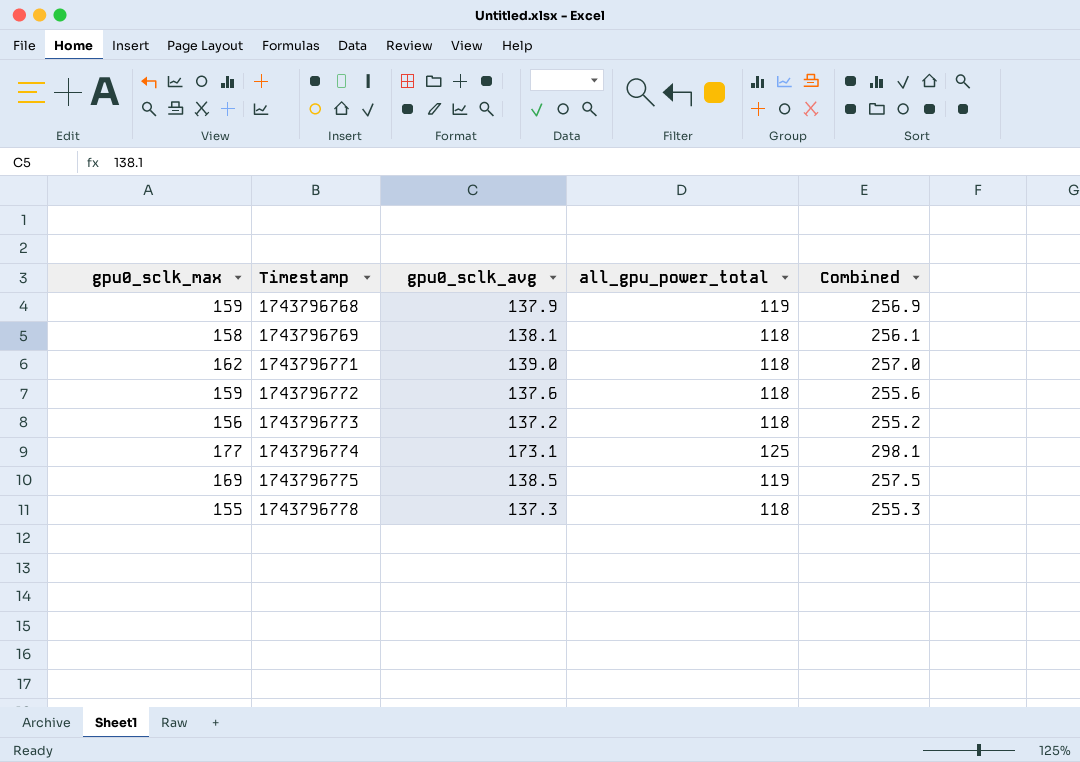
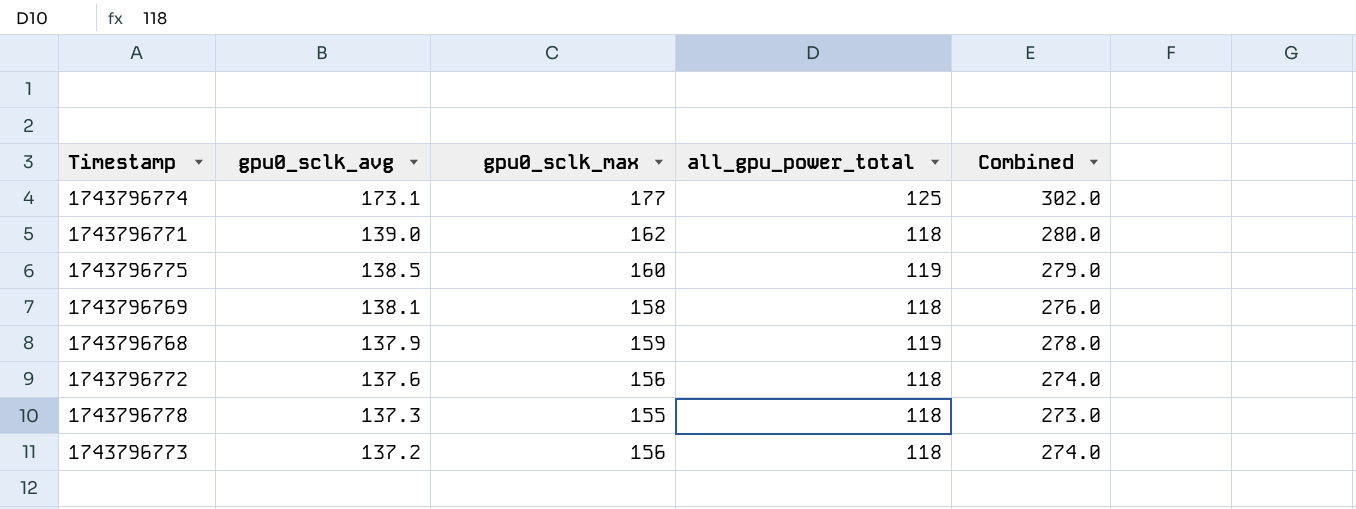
row order: Timestamp ascending -> gpu0_sclk_avg descending
column gpu0_sclk_max | position: 1 -> 3
column Combined | formula: [gpu0_sclk_avg] + [all_gpu_power_total] -> [gpu0_sclk_max] + [all_gpu_power_total]
1743796775 | gpu0_sclk_max: 169 -> 160
1743796772 | gpu0_sclk_max: 159 -> 156

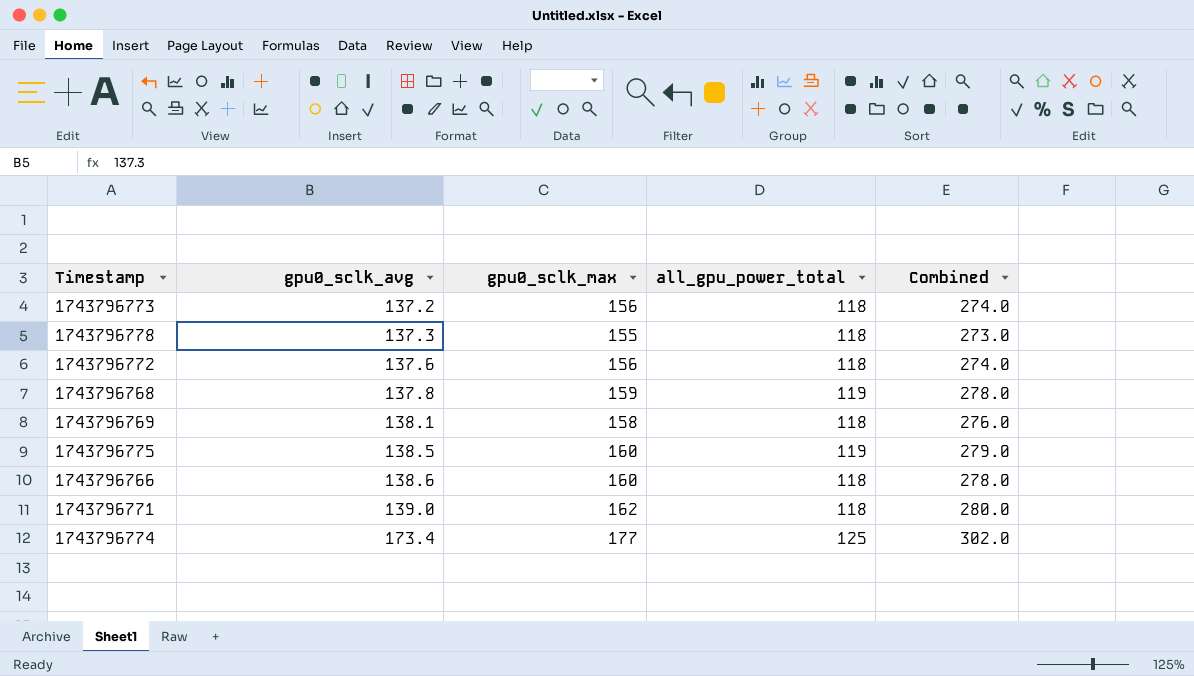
row order: gpu0_sclk_avg descending -> gpu0_sclk_avg ascending
1743796768 | gpu0_sclk_avg: 137.9 -> 137.8
row 1743796766: none -> 138.6 | 160 | 118 | 278.0
1743796774 | gpu0_sclk_avg: 173.1 -> 173.4

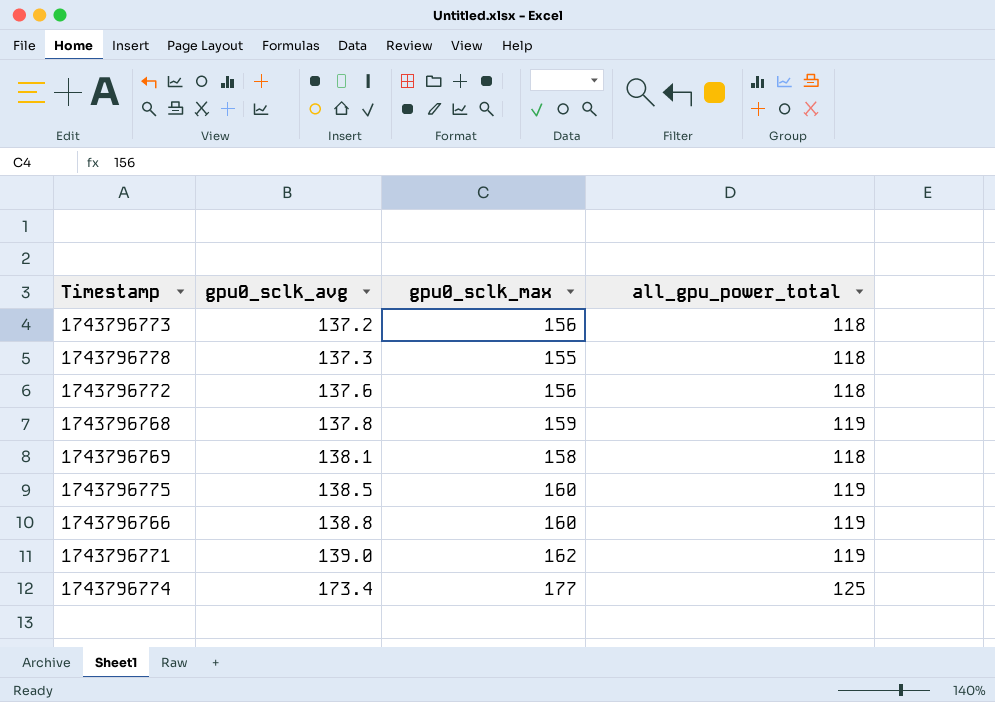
column Combined | formula: [gpu0_sclk_max] + [all_gpu_power_total] -> none
1743796766 | gpu0_sclk_avg: 138.6 -> 138.8
1743796766 | all_gpu_power_total: 118 -> 119
1743796771 | all_gpu_power_total: 118 -> 119

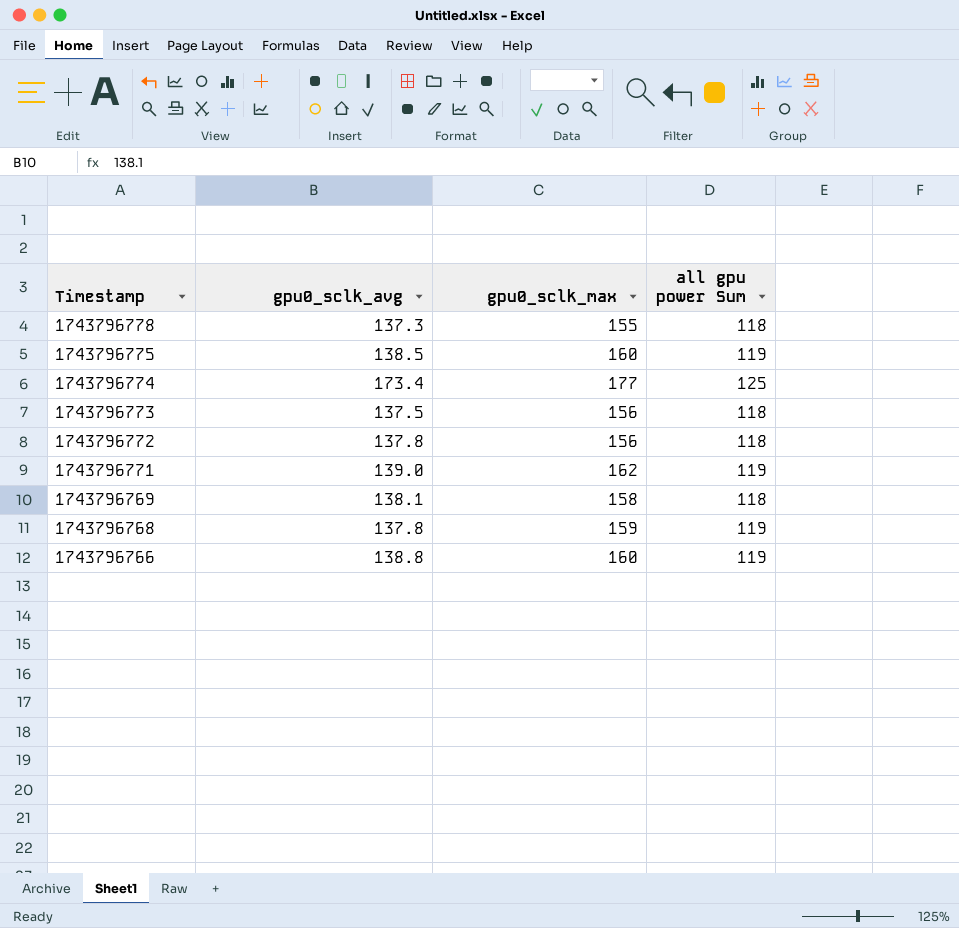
row order: gpu0_sclk_avg ascending -> Timestamp descending
column name: all_gpu_power_total -> all gpu power Sum
1743796773 | gpu0_sclk_avg: 137.2 -> 137.5
1743796772 | gpu0_sclk_avg: 137.6 -> 137.8

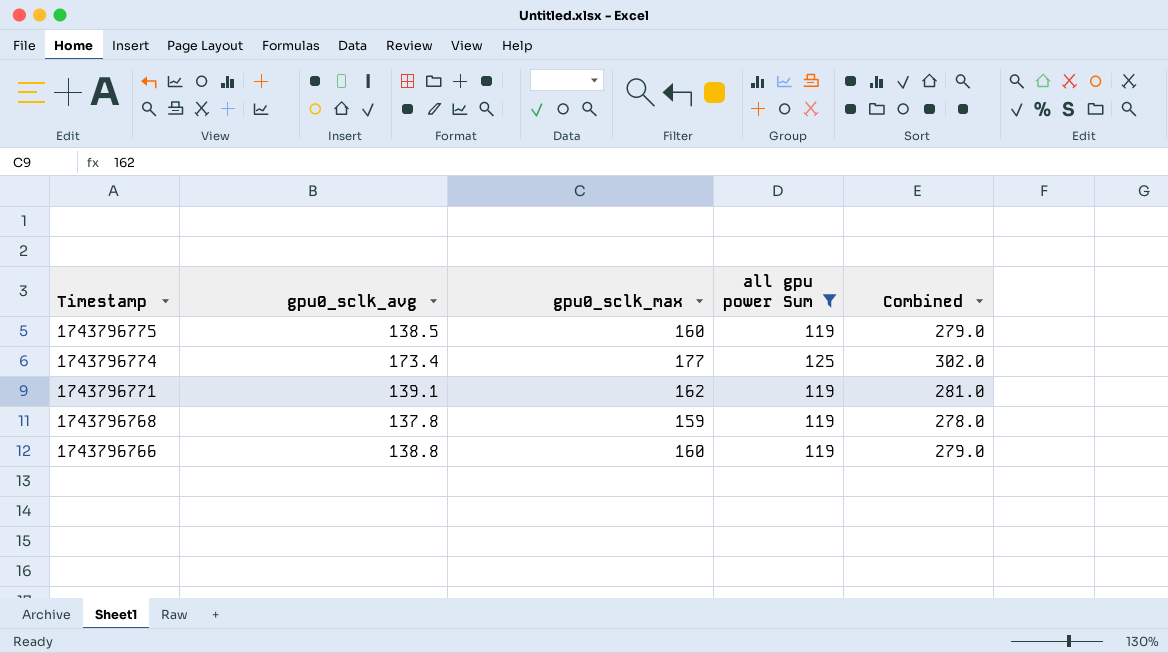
filter: none -> all gpu power Sum != 118
column Combined | formula: none -> [gpu0_sclk_max] + [all gpu power Sum]
1743796771 | gpu0_sclk_avg: 139.0 -> 139.1

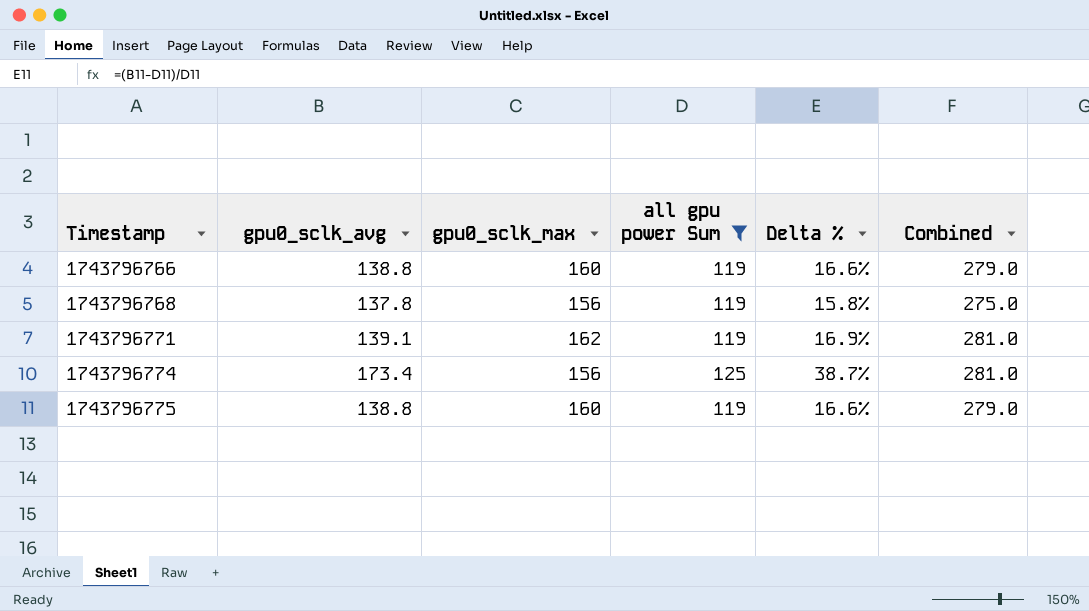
row order: Timestamp descending -> Timestamp ascending
column Delta % | formula: none -> ([gpu0_sclk_avg] - [all gpu power Sum]) / [all gpu power Sum]
1743796768 | gpu0_sclk_max: 159 -> 156
1743796768 | Combined: 278.0 -> 275.0
1743796774 | gpu0_sclk_max: 177 -> 156
1743796774 | Combined: 302.0 -> 281.0
1743796775 | gpu0_sclk_avg: 138.5 -> 138.8

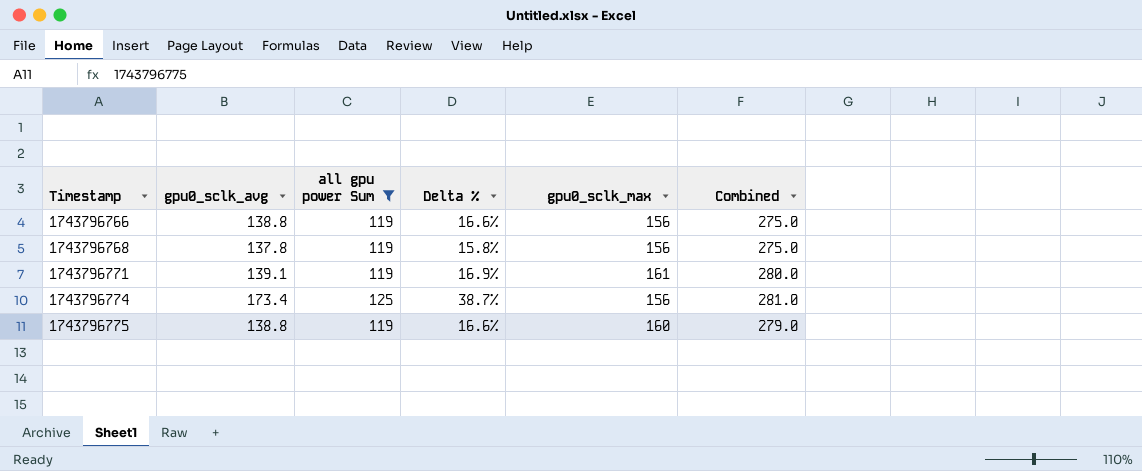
column gpu0_sclk_max | position: 3 -> 5
1743796766 | gpu0_sclk_max: 160 -> 156
1743796766 | Combined: 279.0 -> 275.0
1743796771 | gpu0_sclk_max: 162 -> 161
1743796771 | Combined: 281.0 -> 280.0

